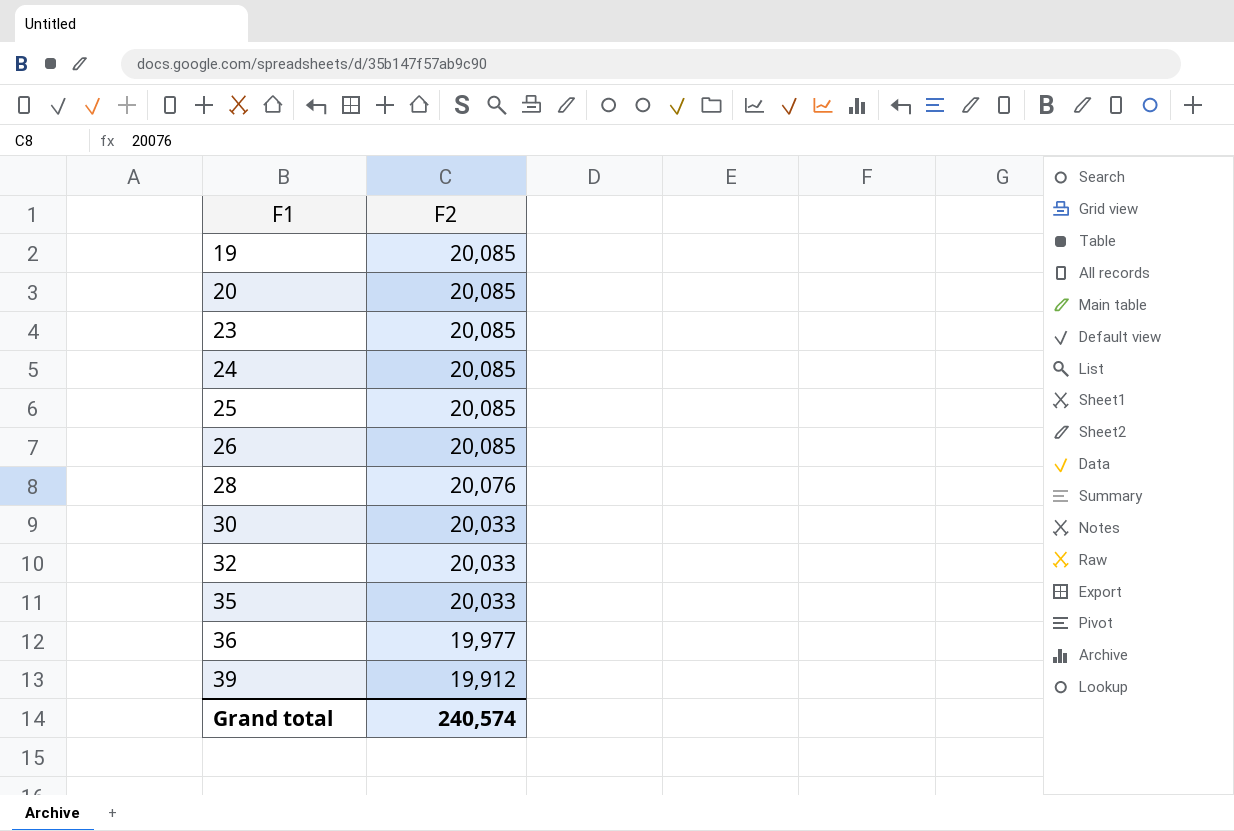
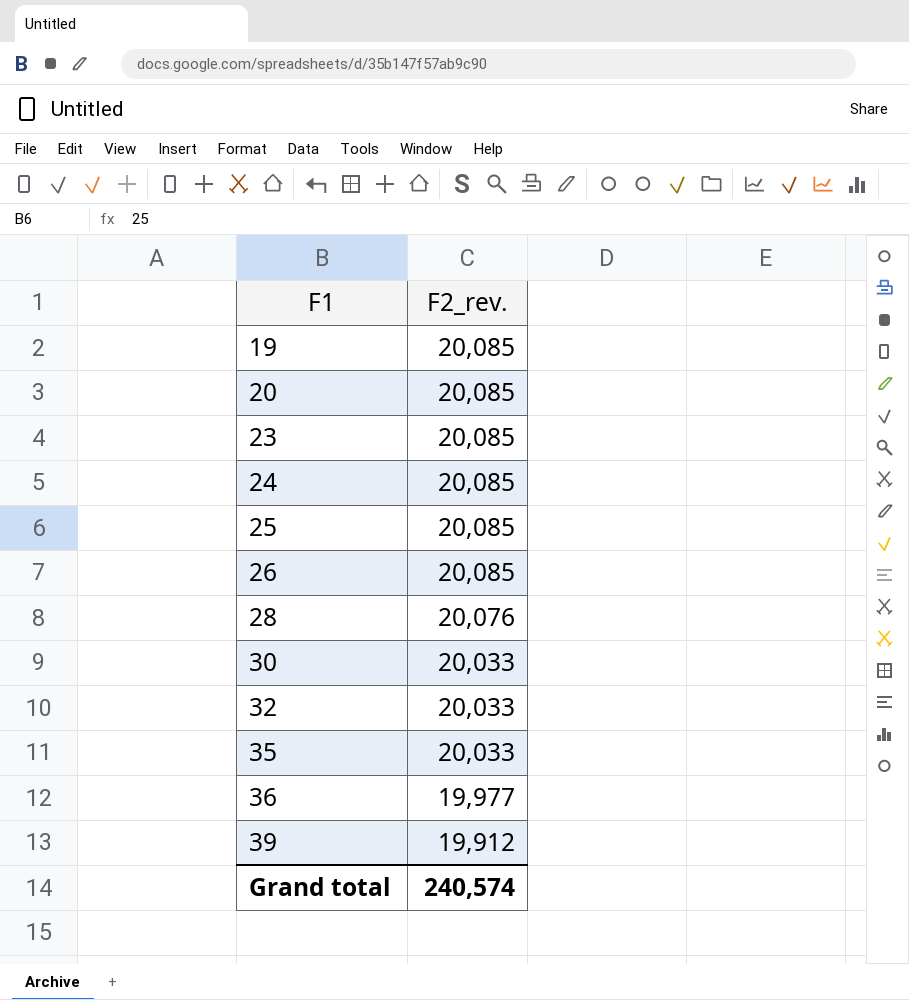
column name: F2 -> F2_rev.

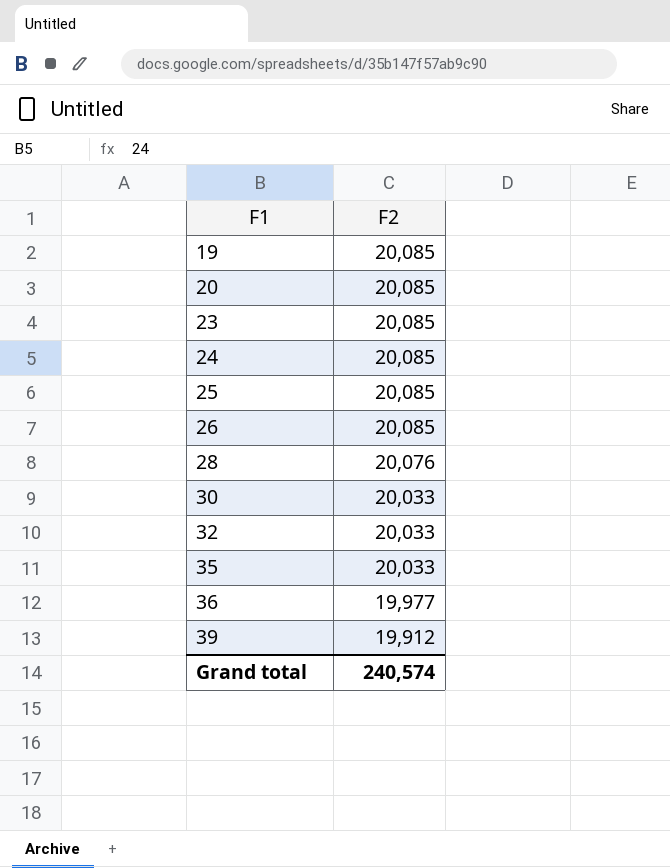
column name: F2_rev. -> F2

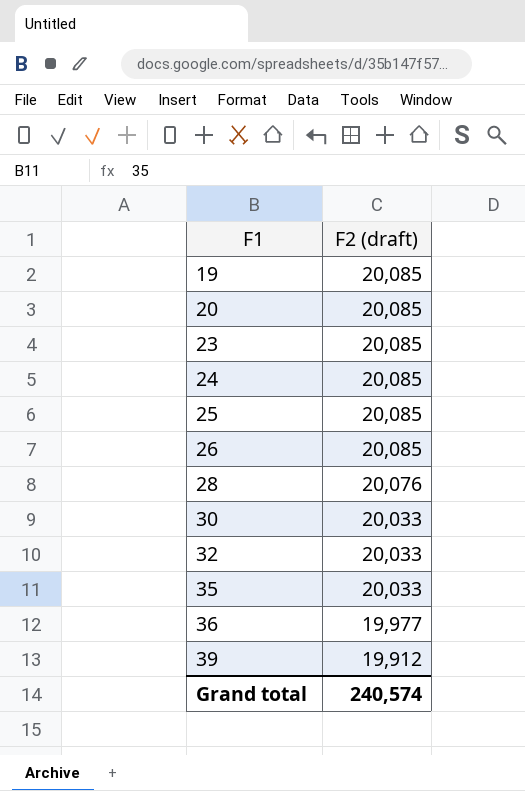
column name: F2 -> F2 (draft)

